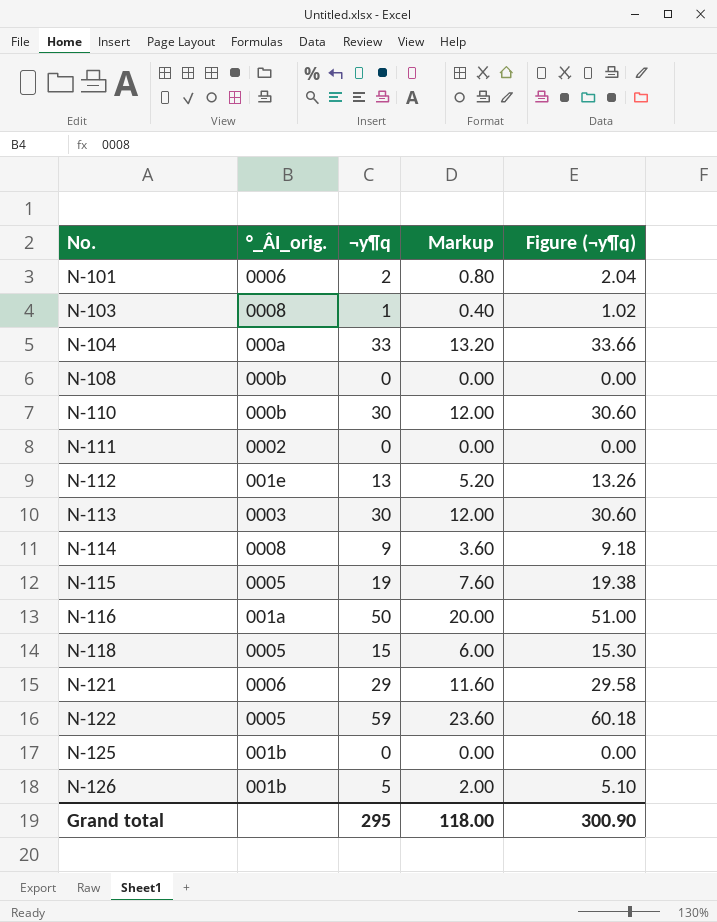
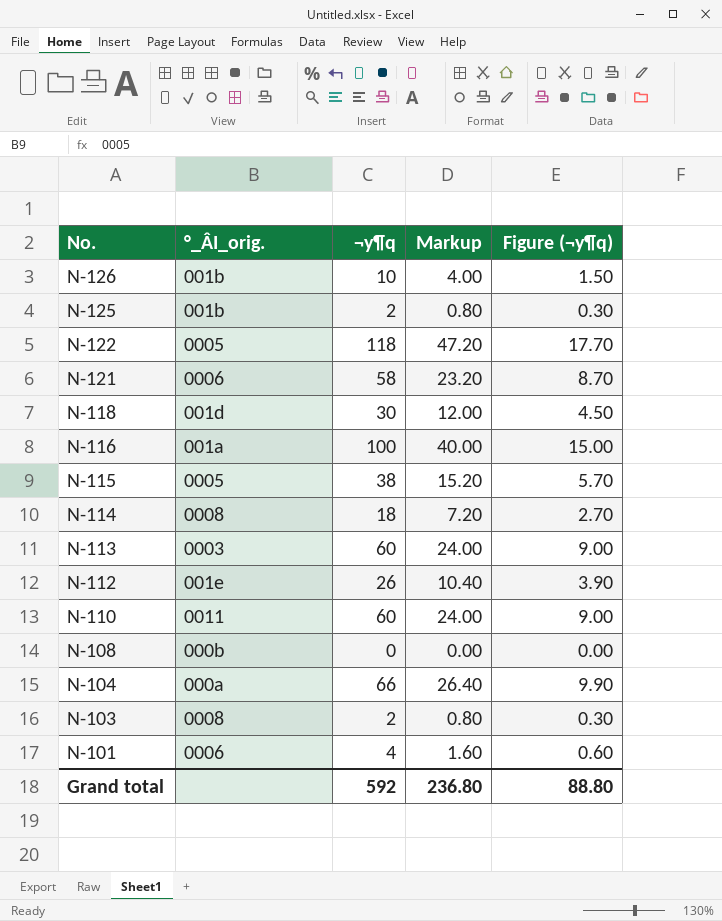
row order: No. ascending -> No. descending
column Figure (¬y¶q) | formula: [¬y¶q] * 1.02 -> [¬y¶q] * 0.15
row N-111: 0002 | 0 | 0.00 | 0.00 -> none
N-126 | ¬y¶q: 5 -> 10
N-126 | Markup: 2.00 -> 4.00
N-125 | ¬y¶q: 0 -> 2
N-125 | Markup: 0.00 -> 0.80
N-122 | ¬y¶q: 59 -> 118
N-122 | Markup: 23.60 -> 47.20
N-121 | ¬y¶q: 29 -> 58
N-121 | Markup: 11.60 -> 23.20
N-118 | °_ÂI_orig.: 0005 -> 001d
N-118 | ¬y¶q: 15 -> 30
N-118 | Markup: 6.00 -> 12.00
N-116 | ¬y¶q: 50 -> 100
N-116 | Markup: 20.00 -> 40.00
N-115 | ¬y¶q: 19 -> 38
N-115 | Markup: 7.60 -> 15.20
N-114 | ¬y¶q: 9 -> 18
N-114 | Markup: 3.60 -> 7.20
N-113 | ¬y¶q: 30 -> 60
N-113 | Markup: 12.00 -> 24.00
N-112 | ¬y¶q: 13 -> 26
N-112 | Markup: 5.20 -> 10.40
N-110 | °_ÂI_orig.: 000b -> 0011
N-110 | ¬y¶q: 30 -> 60
N-110 | Markup: 12.00 -> 24.00
N-104 | ¬y¶q: 33 -> 66
N-104 | Markup: 13.20 -> 26.40
N-103 | ¬y¶q: 1 -> 2
N-103 | Markup: 0.40 -> 0.80
N-101 | ¬y¶q: 2 -> 4
N-101 | Markup: 0.80 -> 1.60
Grand total | ¬y¶q: 295 -> 592
Grand total | Markup: 118.00 -> 236.80
Grand total | Figure (¬y¶q): 300.90 -> 88.80

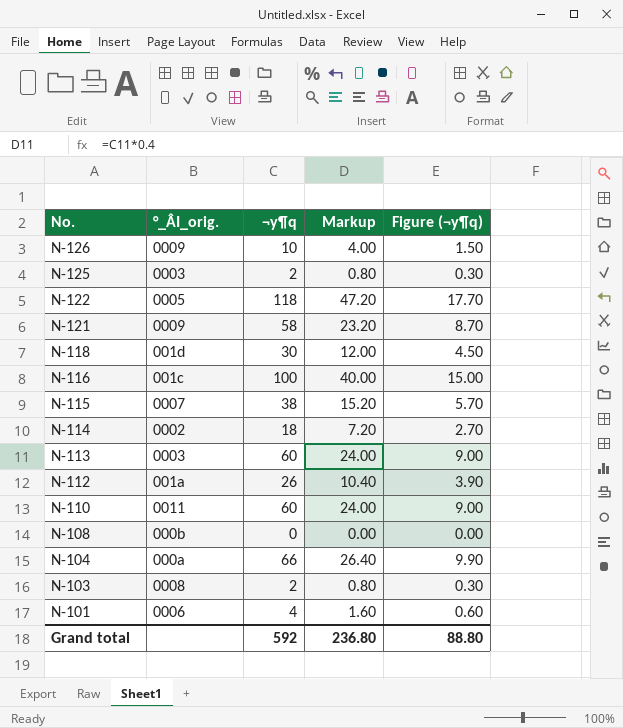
N-126 | °_ÂI_orig.: 001b -> 0009
N-125 | °_ÂI_orig.: 001b -> 0003
N-121 | °_ÂI_orig.: 0006 -> 0009
N-116 | °_ÂI_orig.: 001a -> 001c
N-115 | °_ÂI_orig.: 0005 -> 0007
N-114 | °_ÂI_orig.: 0008 -> 0002
N-112 | °_ÂI_orig.: 001e -> 001a

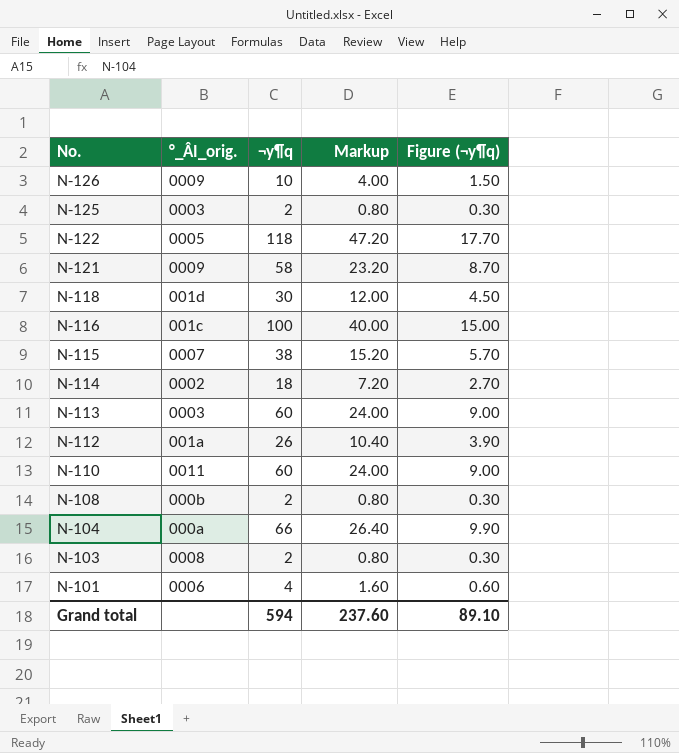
N-108 | ¬y¶q: 0 -> 2
N-108 | Markup: 0.00 -> 0.80
N-108 | Figure (¬y¶q): 0.00 -> 0.30
Grand total | ¬y¶q: 592 -> 594
Grand total | Markup: 236.80 -> 237.60
Grand total | Figure (¬y¶q): 88.80 -> 89.10

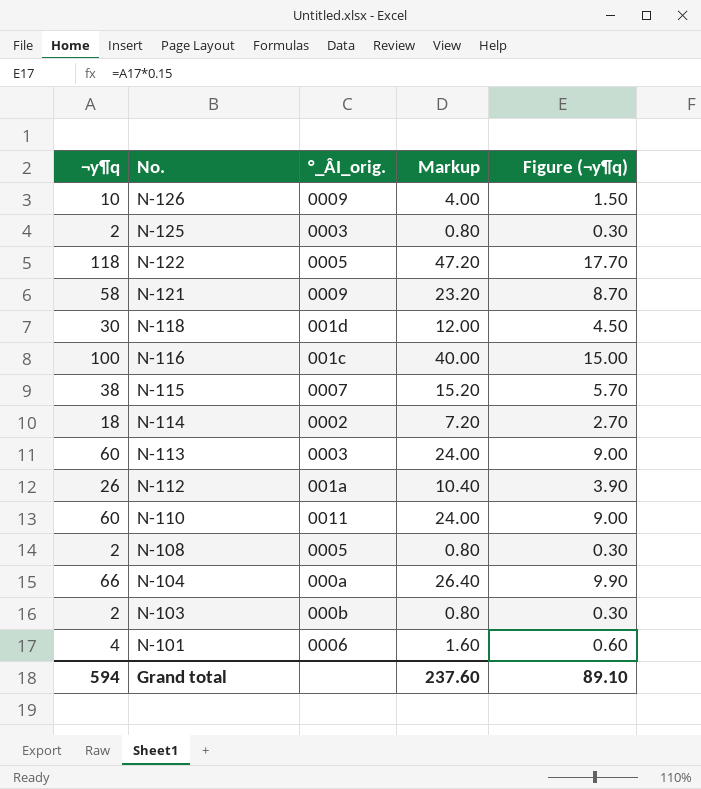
column ¬y¶q | position: 3 -> 1
N-108 | °_ÂI_orig.: 000b -> 0005
N-103 | °_ÂI_orig.: 0008 -> 000b

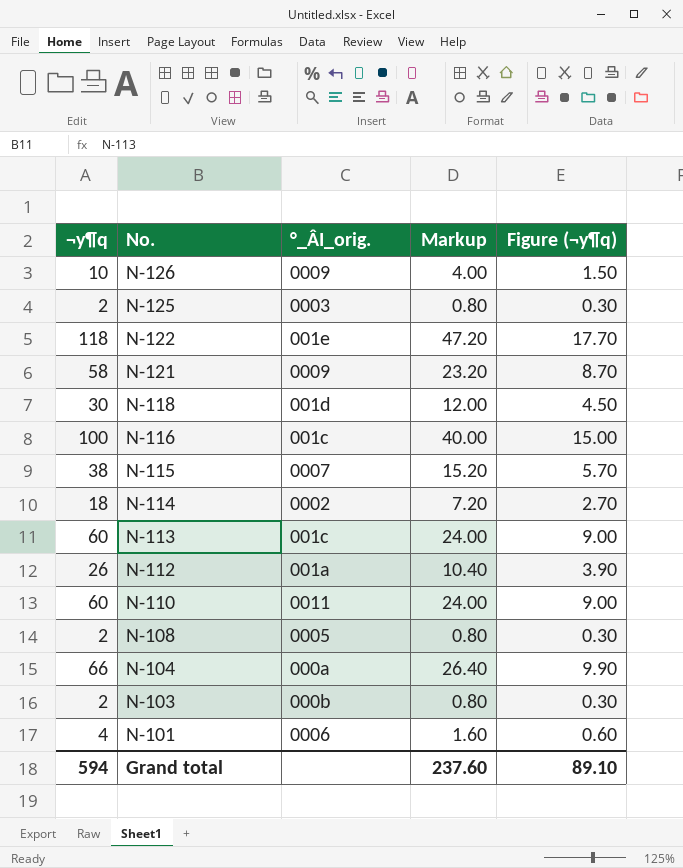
N-122 | °_ÂI_orig.: 0005 -> 001e
N-113 | °_ÂI_orig.: 0003 -> 001c

